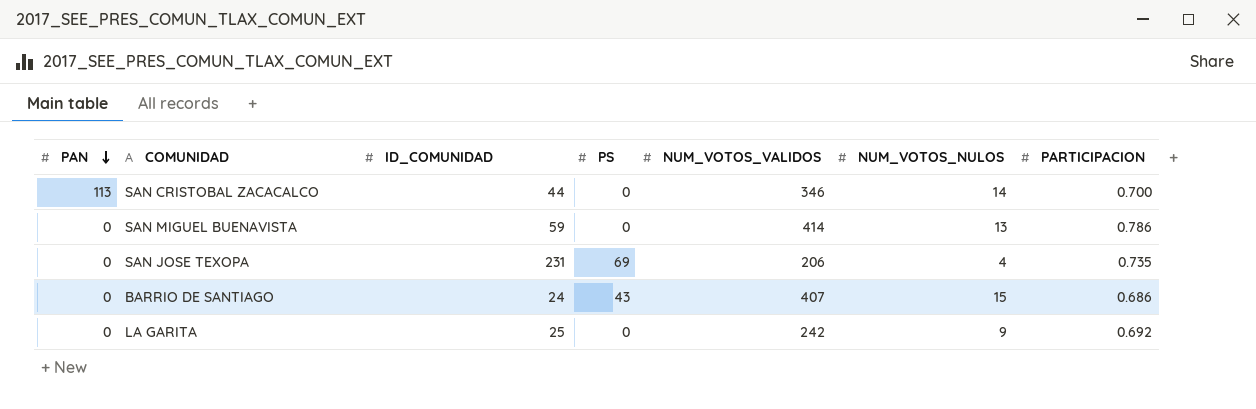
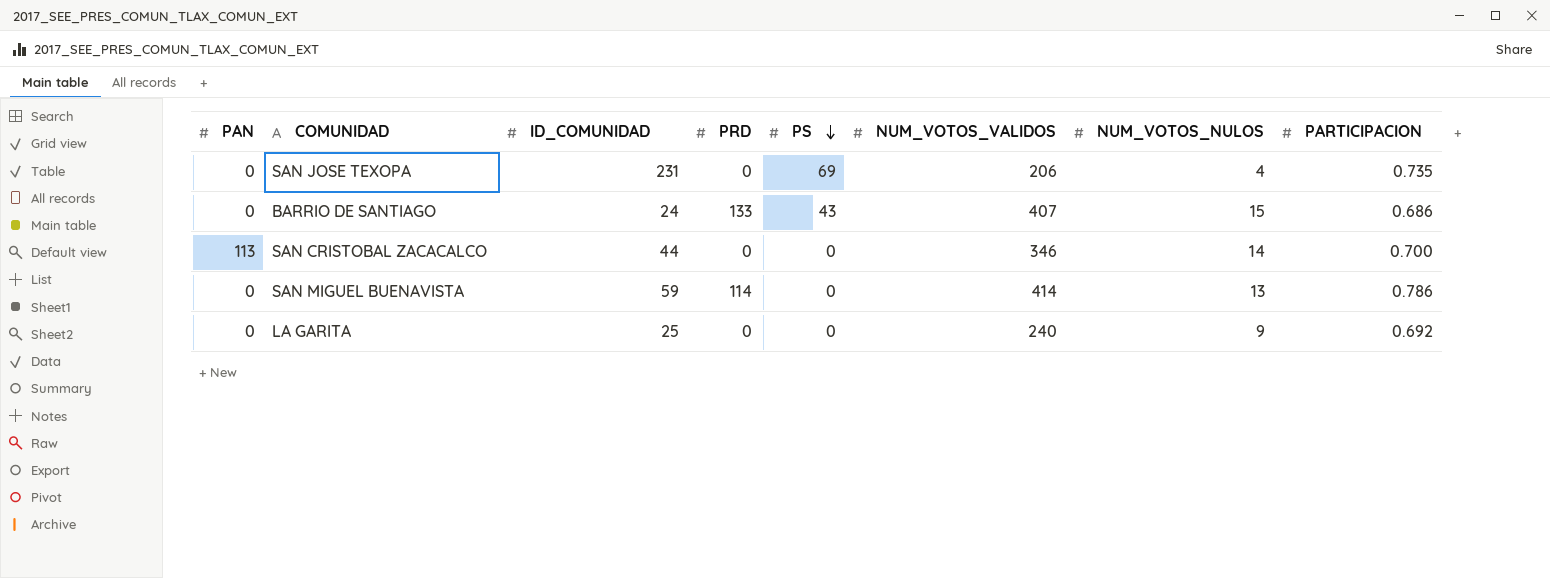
row order: PAN descending -> PS descending
column PRD | position: none -> 4
LA GARITA | NUM_VOTOS_VALIDOS: 242 -> 240

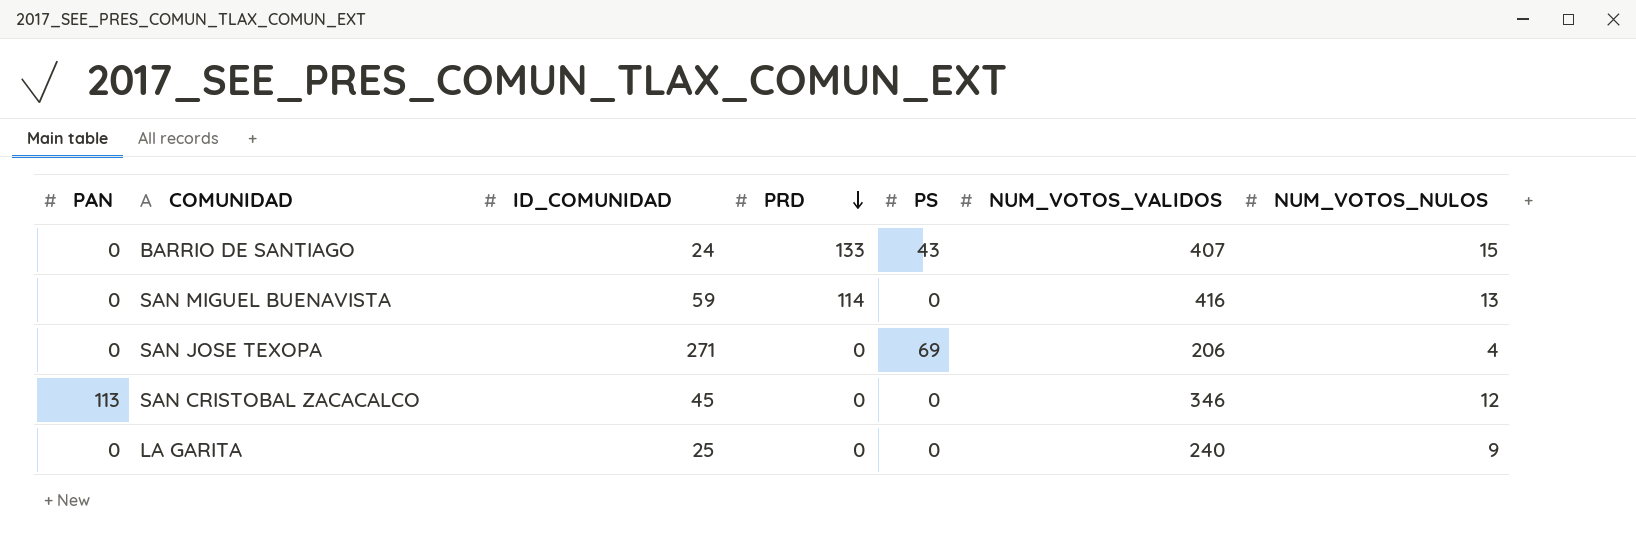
row order: PS descending -> PRD descending
column PARTICIPACION | position: 8 -> none
SAN MIGUEL BUENAVISTA | NUM_VOTOS_VALIDOS: 414 -> 416
SAN JOSE TEXOPA | ID_COMUNIDAD: 231 -> 271
SAN CRISTOBAL ZACACALCO | ID_COMUNIDAD: 44 -> 45
SAN CRISTOBAL ZACACALCO | NUM_VOTOS_NULOS: 14 -> 12

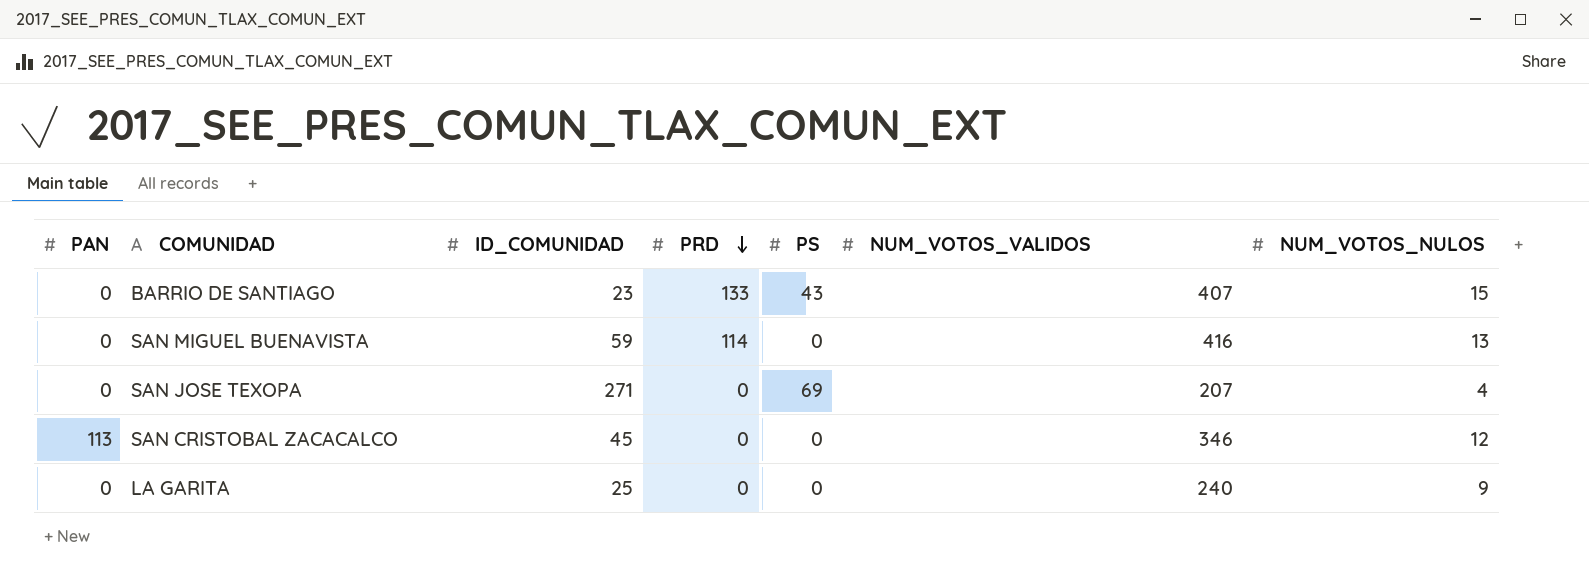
BARRIO DE SANTIAGO | ID_COMUNIDAD: 24 -> 23
SAN JOSE TEXOPA | NUM_VOTOS_VALIDOS: 206 -> 207

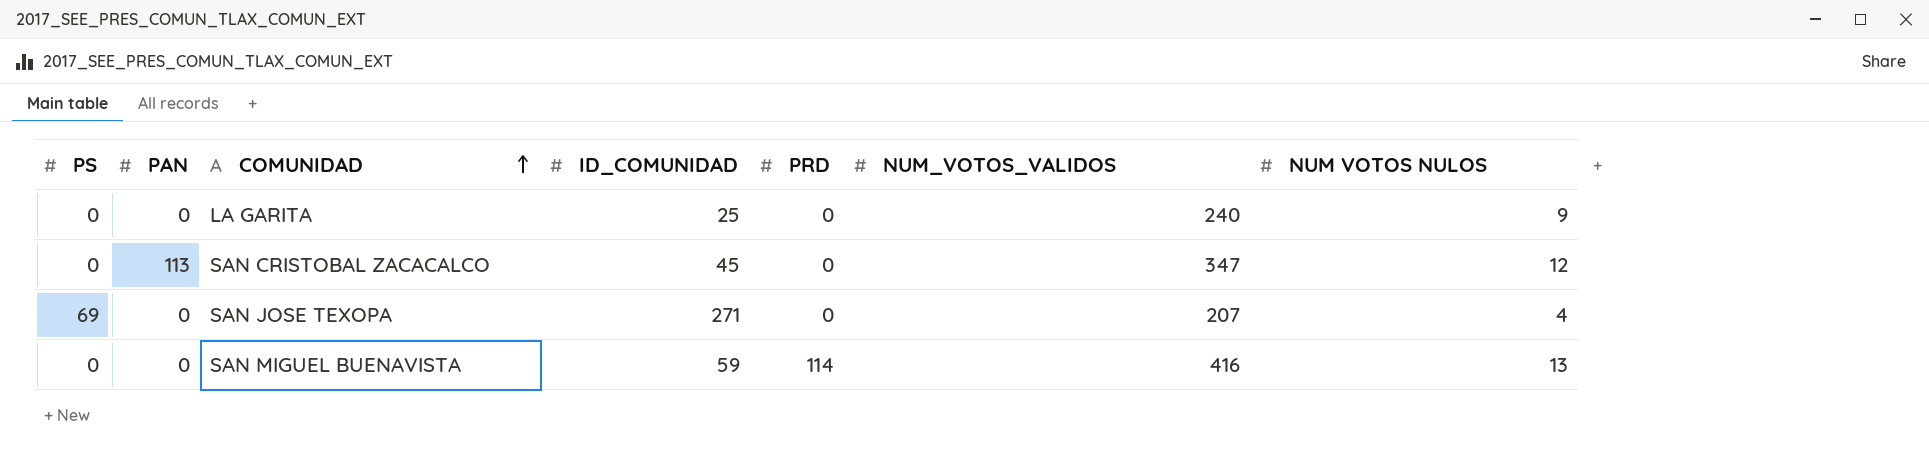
row order: PRD descending -> COMUNIDAD ascending
column PS | position: 5 -> 1
column name: NUM_VOTOS_NULOS -> NUM VOTOS NULOS
row BARRIO DE SANTIAGO: 0 | 23 | 133 | 43 | 407 | 15 -> none
SAN CRISTOBAL ZACACALCO | NUM_VOTOS_VALIDOS: 346 -> 347

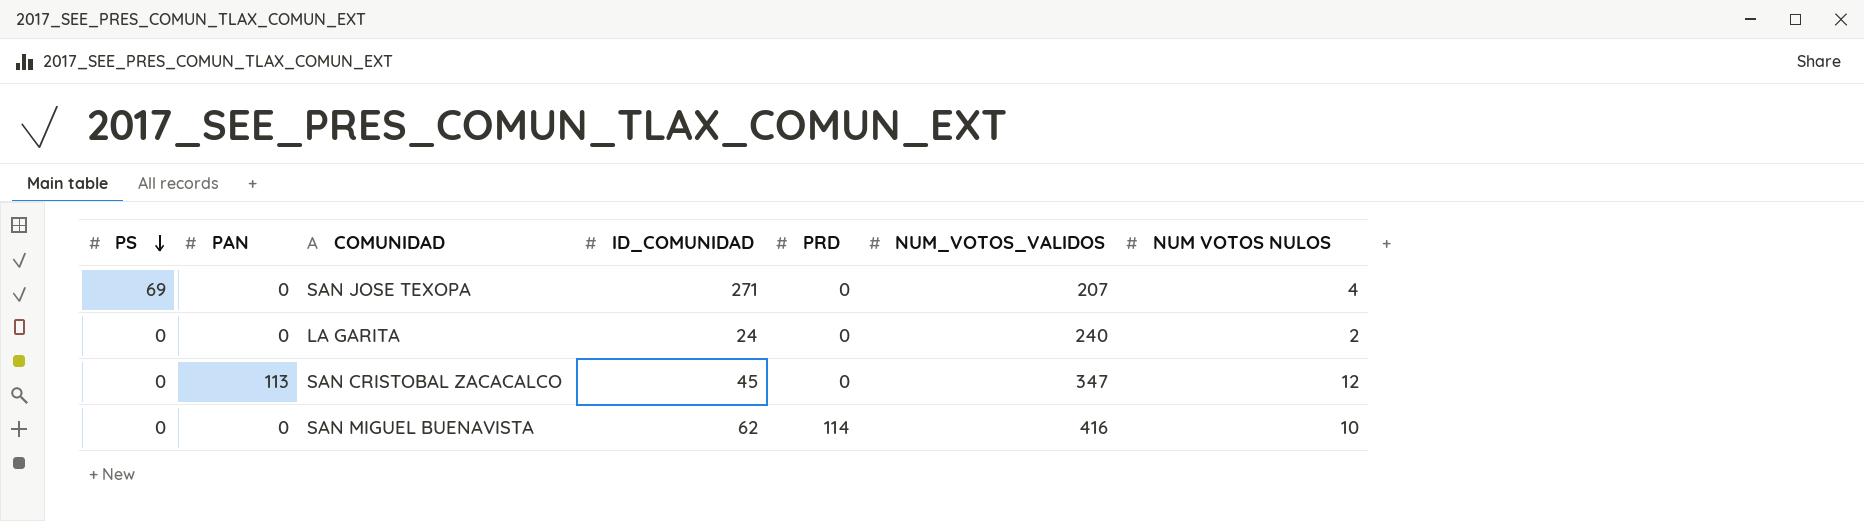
row order: COMUNIDAD ascending -> PS descending
LA GARITA | ID_COMUNIDAD: 25 -> 24
LA GARITA | NUM VOTOS NULOS: 9 -> 2
SAN MIGUEL BUENAVISTA | ID_COMUNIDAD: 59 -> 62
SAN MIGUEL BUENAVISTA | NUM VOTOS NULOS: 13 -> 10

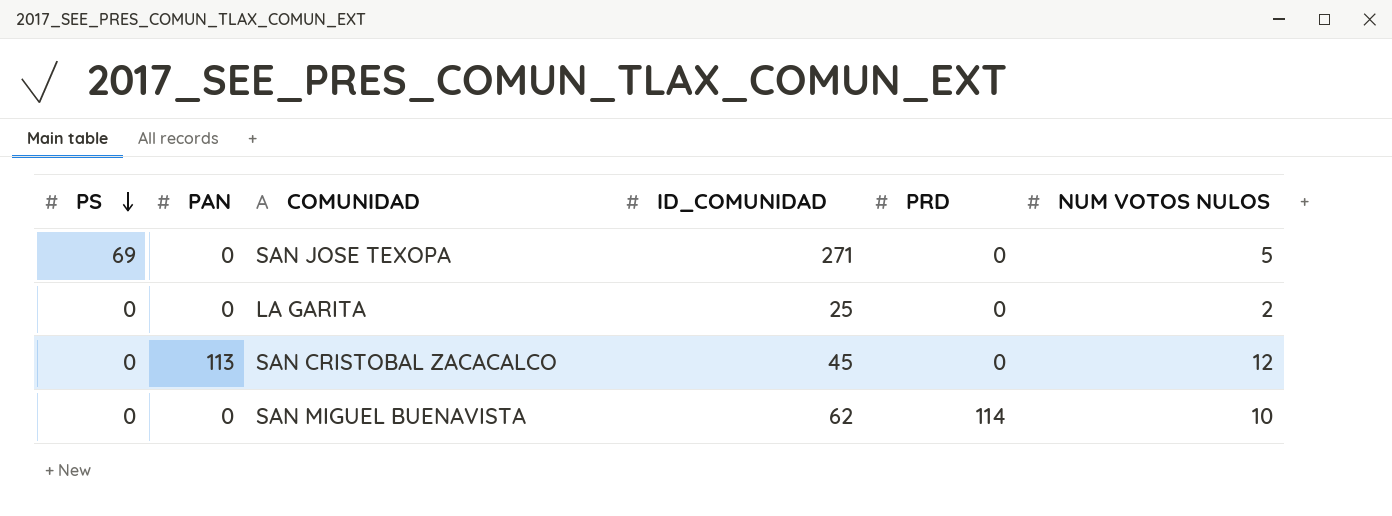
column NUM_VOTOS_VALIDOS | position: 6 -> none
SAN JOSE TEXOPA | NUM VOTOS NULOS: 4 -> 5
LA GARITA | ID_COMUNIDAD: 24 -> 25

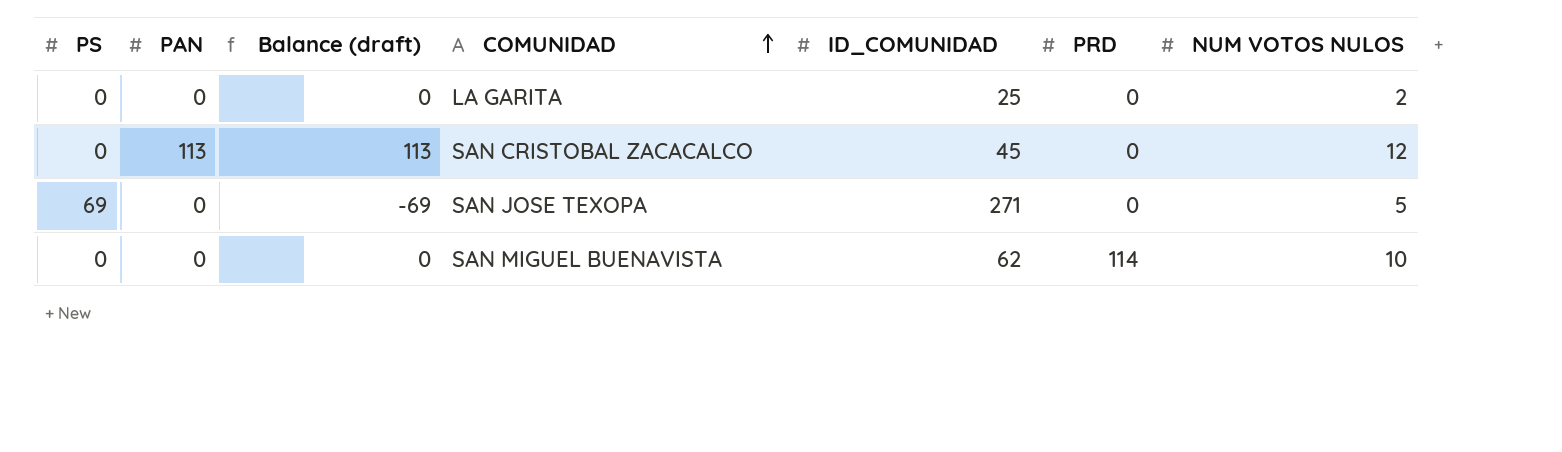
row order: PS descending -> COMUNIDAD ascending
column Balance (draft) | formula: none -> [PAN] - [PS]

